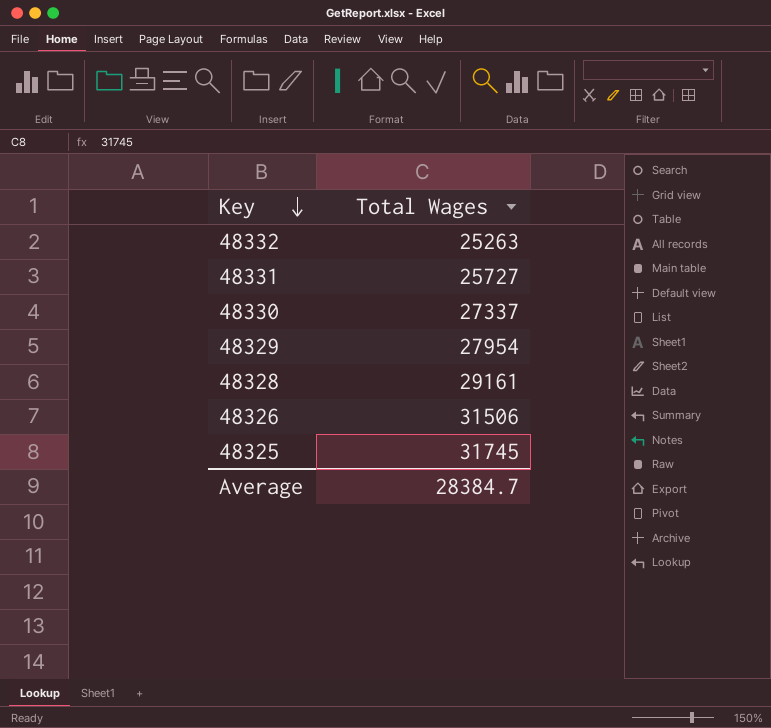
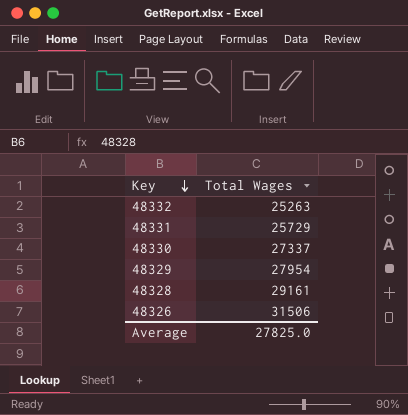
row 48325: 31745 -> none
48331 | Total Wages: 25727 -> 25729
Average | Total Wages: 28384.7 -> 27825.0

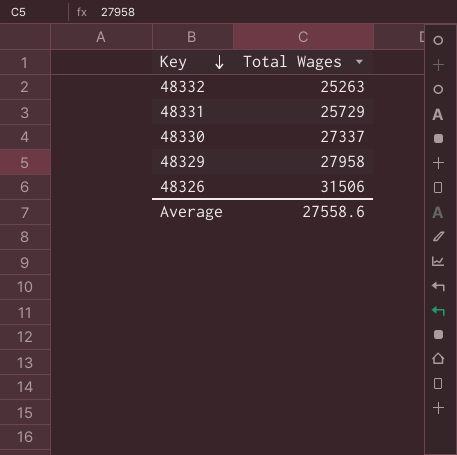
row 48328: 29161 -> none
48329 | Total Wages: 27954 -> 27958
Average | Total Wages: 27825.0 -> 27558.6

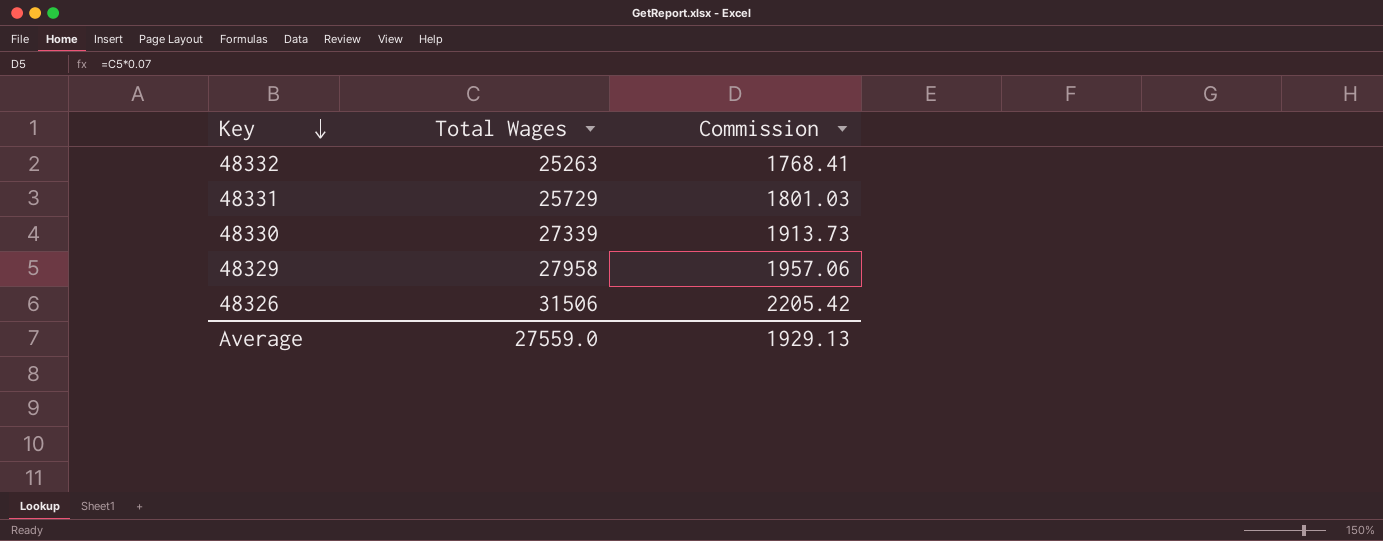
column Commission | formula: none -> [Total Wages] * 0.07
48330 | Total Wages: 27337 -> 27339
Average | Total Wages: 27558.6 -> 27559.0

